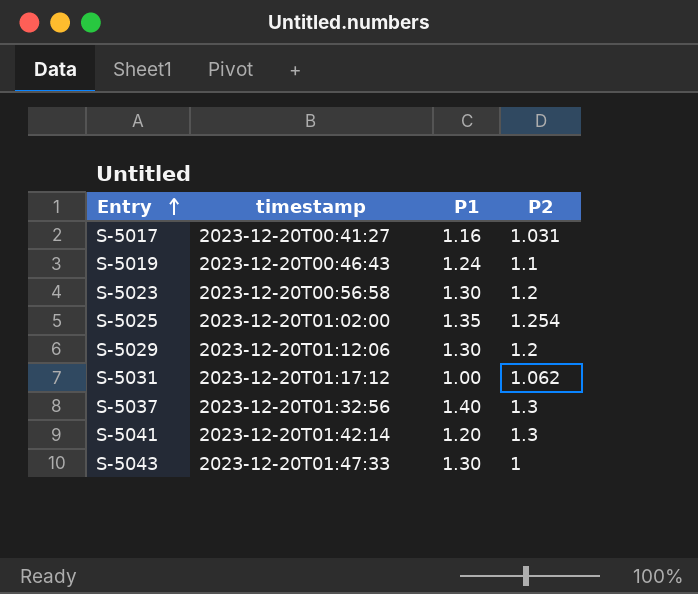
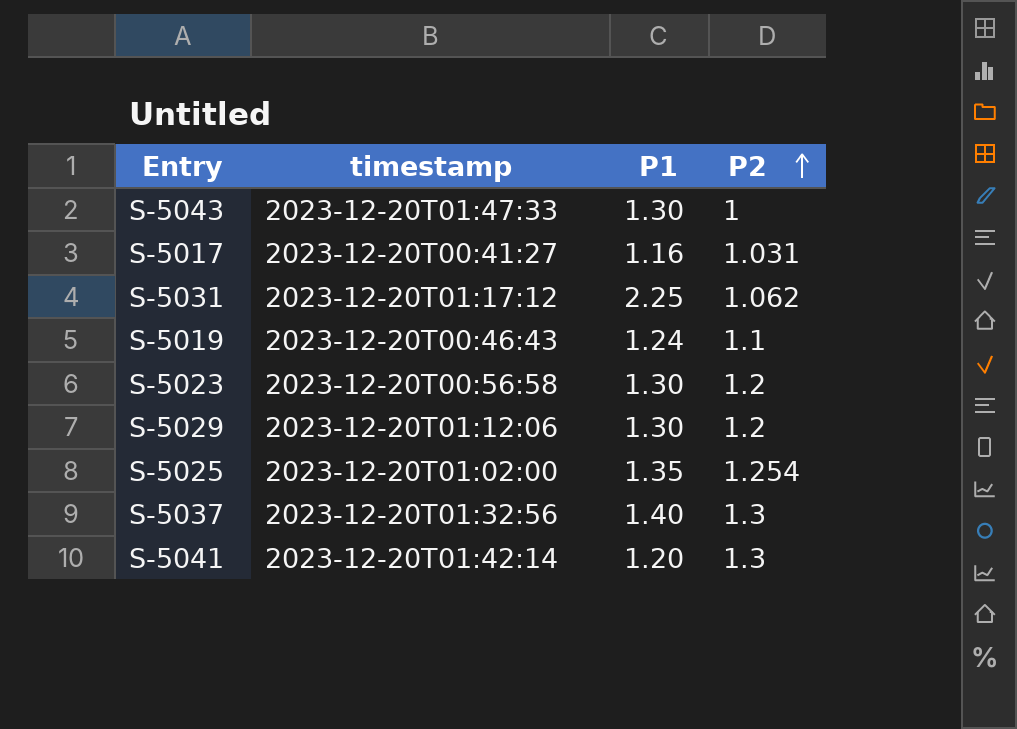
row order: Entry ascending -> P2 ascending
S-5031 | P1: 1.00 -> 2.25

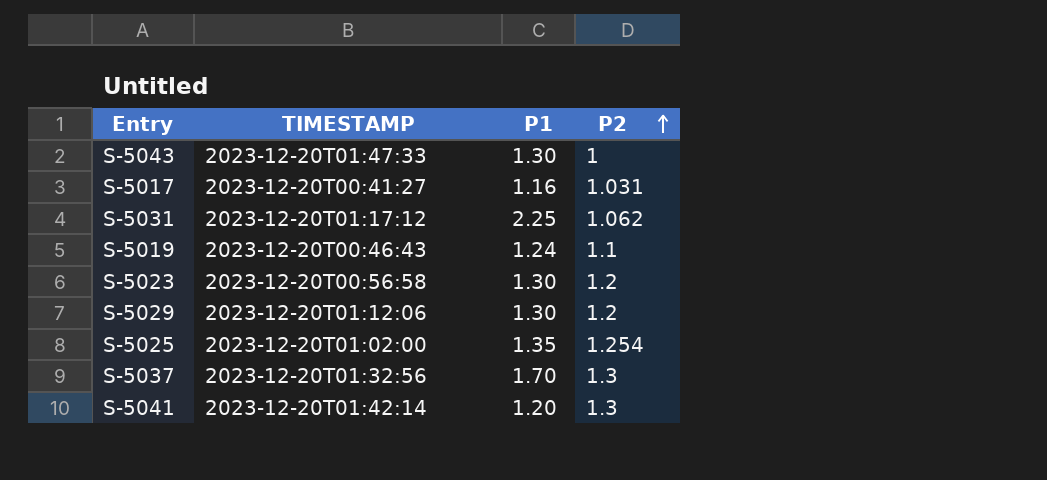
column name: timestamp -> TIMESTAMP
S-5037 | P1: 1.40 -> 1.70

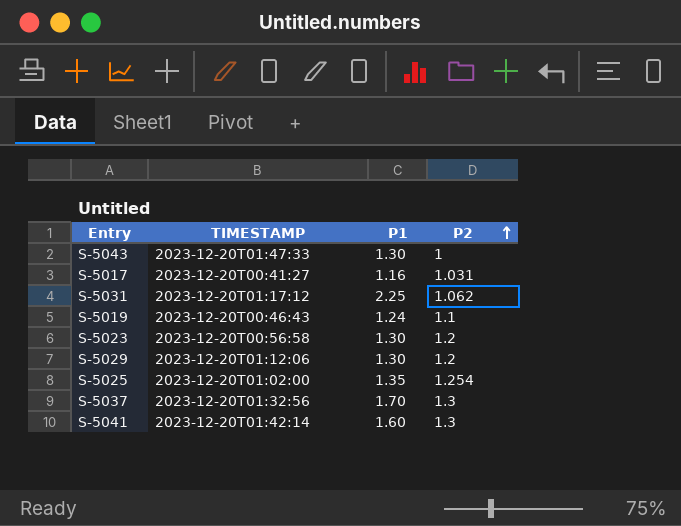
S-5041 | P1: 1.20 -> 1.60

